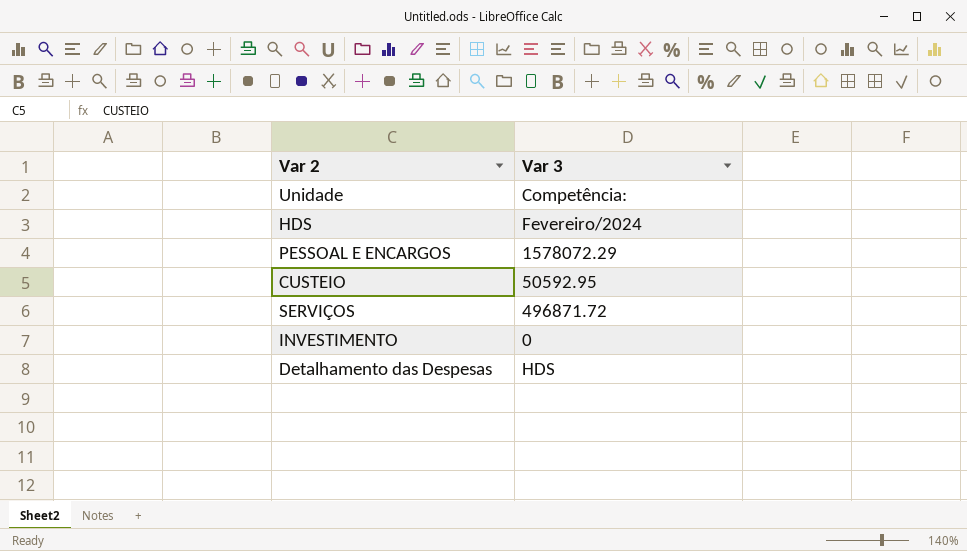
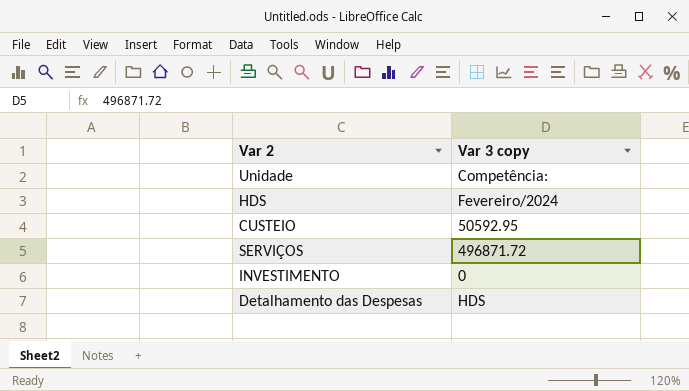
column name: Var 3 -> Var 3 copy
row PESSOAL E ENCARGOS: 1578072.29 -> none

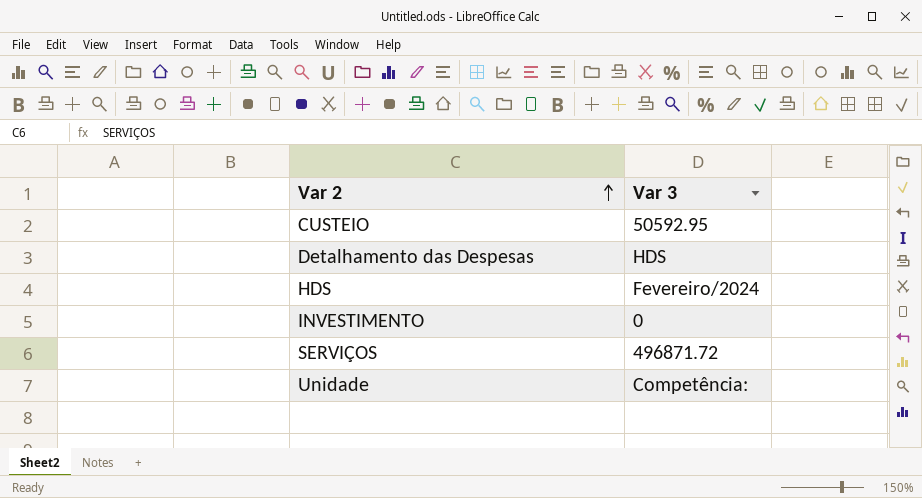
row order: none -> Var 2 ascending
column name: Var 3 copy -> Var 3

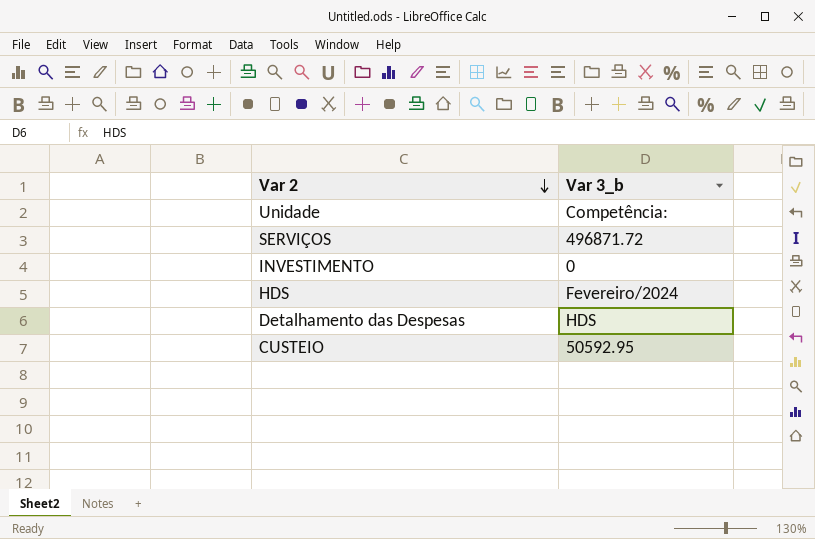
row order: Var 2 ascending -> Var 2 descending
column name: Var 3 -> Var 3_b

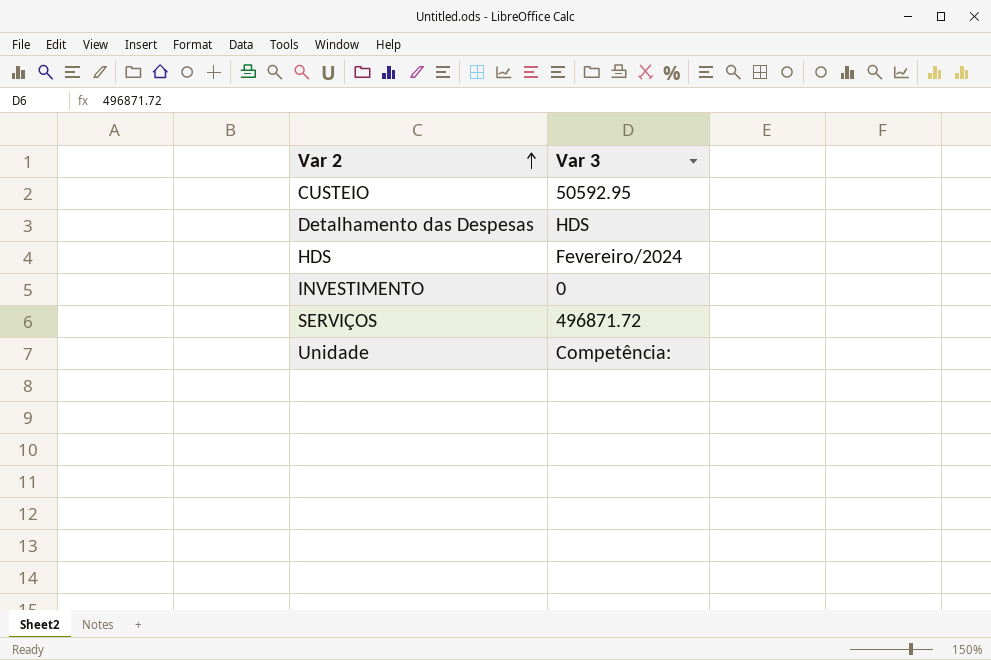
row order: Var 2 descending -> Var 2 ascending
column name: Var 3_b -> Var 3

